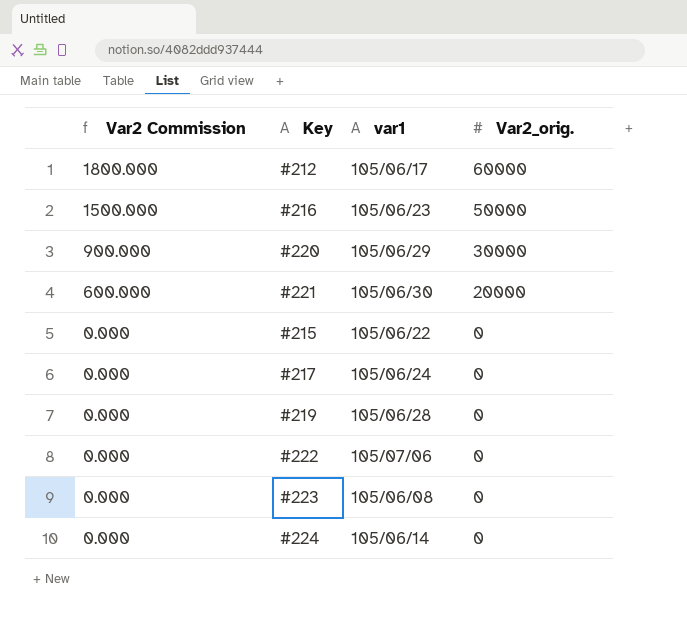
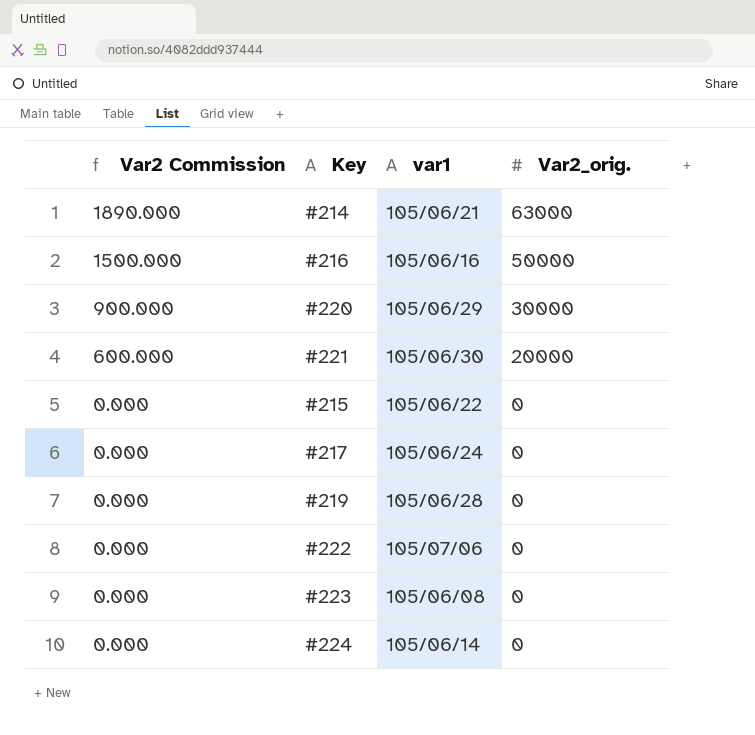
row #212: 1800.000 | 105/06/17 | 60000 -> none
row #214: none -> 1890.000 | 105/06/21 | 63000
#216 | var1: 105/06/23 -> 105/06/16

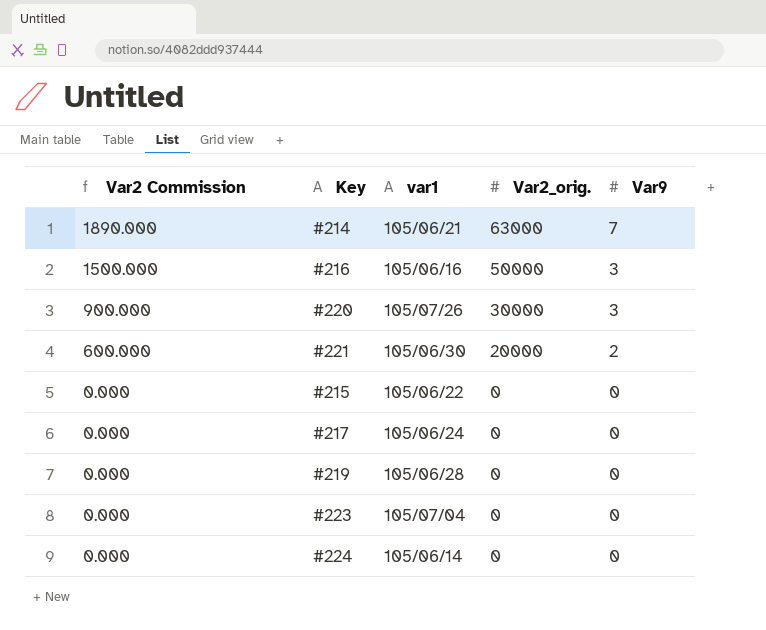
column Var9 | position: none -> 5
row #222: 0.000 | 105/07/06 | 0 -> none
#220 | var1: 105/06/29 -> 105/07/26
#223 | var1: 105/06/08 -> 105/07/04

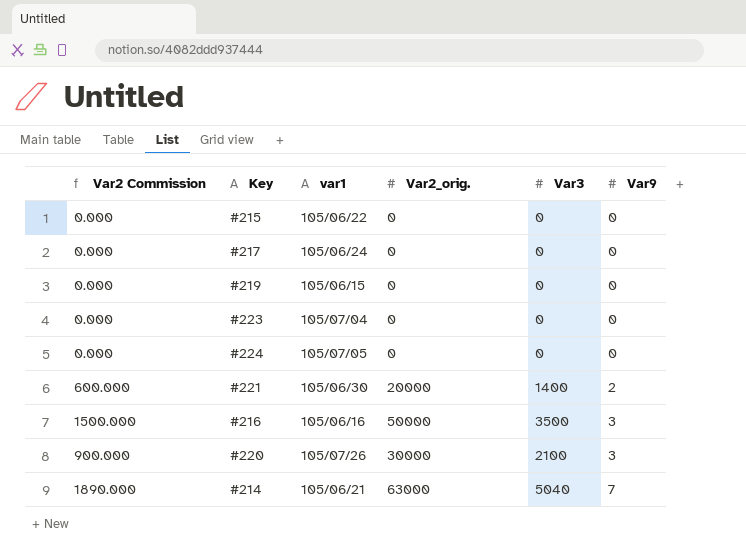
row order: Var2 Commission descending -> Var9 ascending
column Var3 | position: none -> 5
#219 | var1: 105/06/28 -> 105/06/15
#224 | var1: 105/06/14 -> 105/07/05

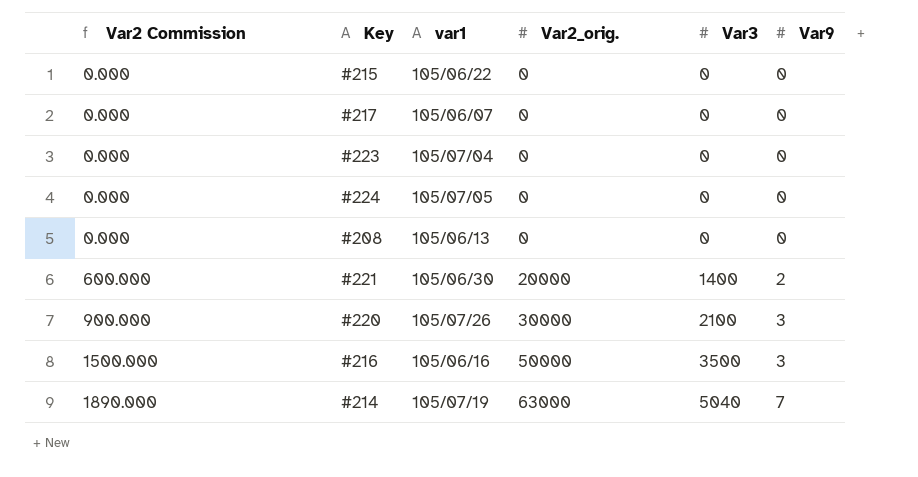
row order: Var9 ascending -> Var2 Commission ascending
row #219: 0.000 | 105/06/15 | 0 | 0 | 0 -> none
#217 | var1: 105/06/24 -> 105/06/07
row #208: none -> 0.000 | 105/06/13 | 0 | 0 | 0
#214 | var1: 105/06/21 -> 105/07/19

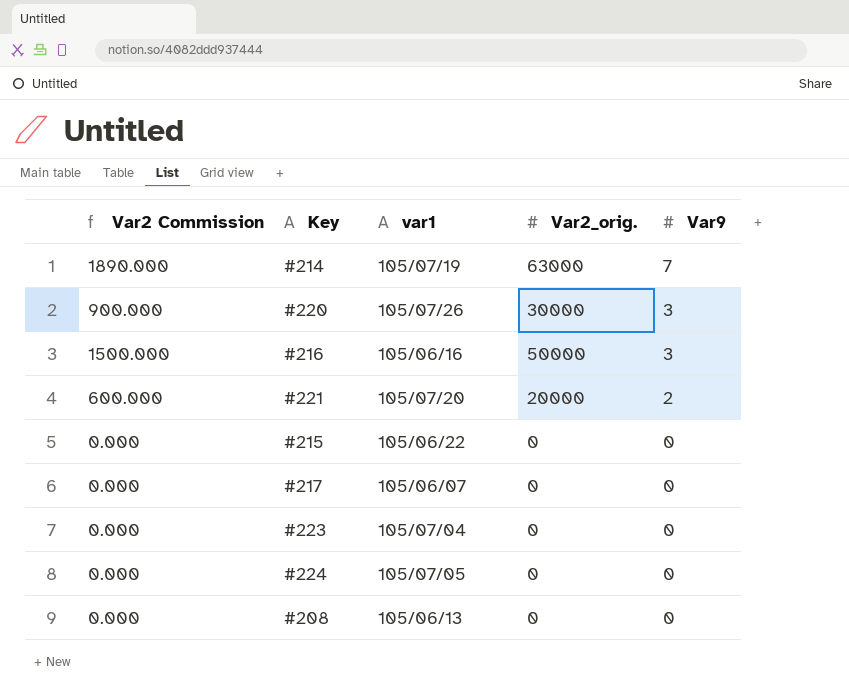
row order: Var2 Commission ascending -> Var9 descending
column Var3 | position: 5 -> none
#221 | var1: 105/06/30 -> 105/07/20

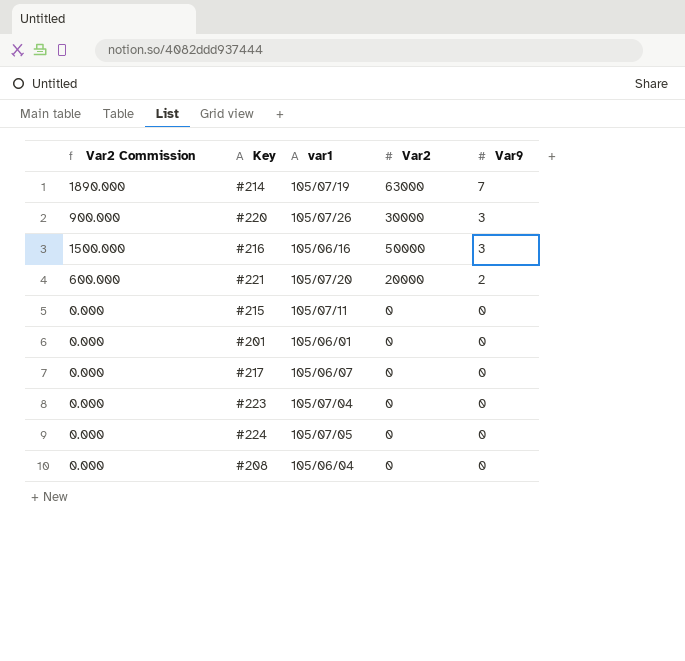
column name: Var2_orig. -> Var2
#215 | var1: 105/06/22 -> 105/07/11
row #201: none -> 0.000 | 105/06/01 | 0 | 0
#208 | var1: 105/06/13 -> 105/06/04

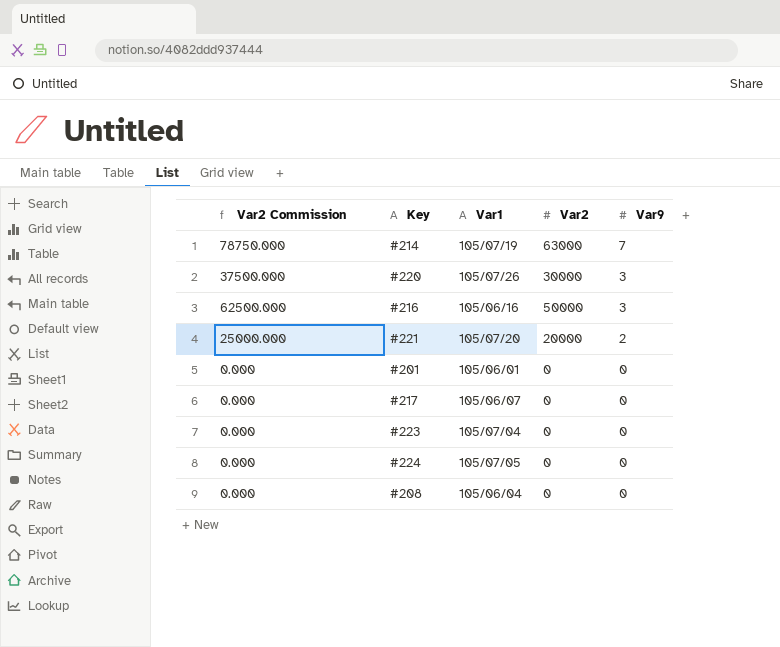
column Var2 Commission | formula: [Var2] * 0.03 -> [Var2] * 1.25
column name: var1 -> Var1
row #215: 0.000 | 105/07/11 | 0 | 0 -> none

